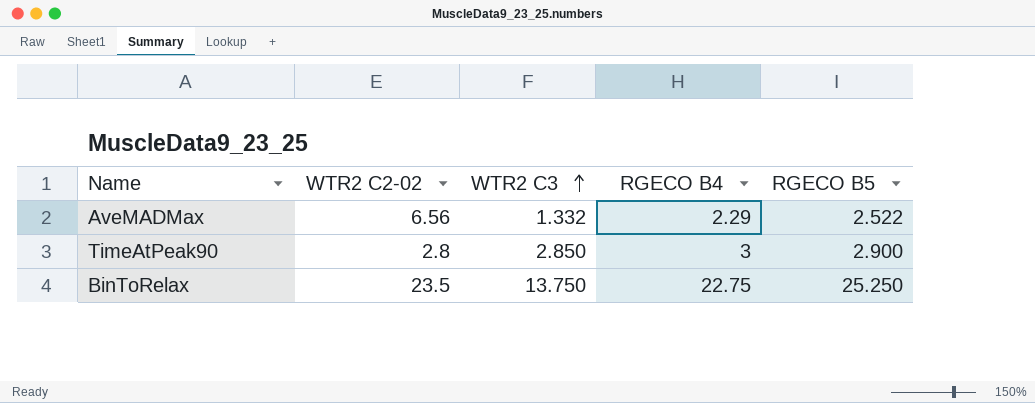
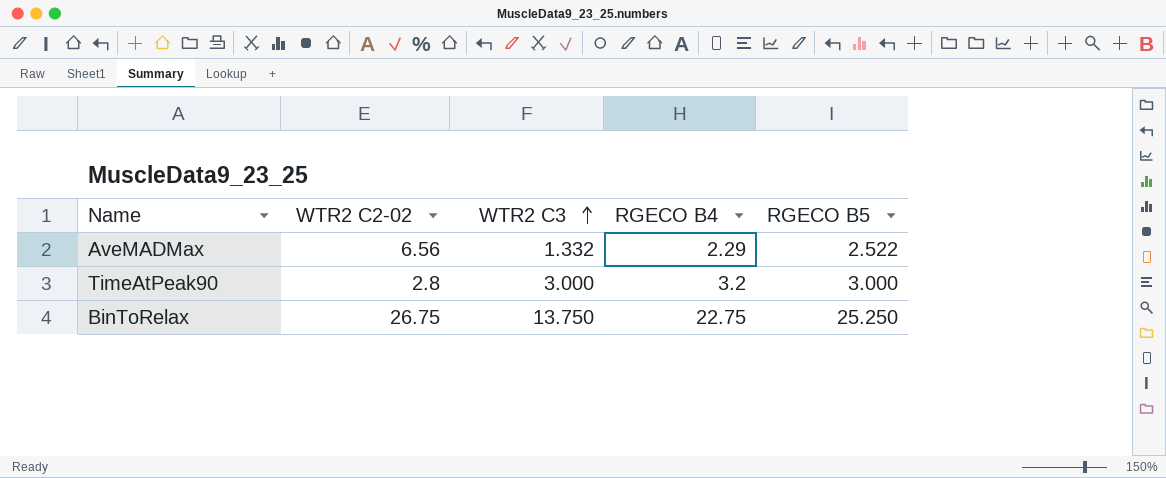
TimeAtPeak90 | WTR2 C3: 2.850 -> 3.000
TimeAtPeak90 | RGECO B4: 3 -> 3.2
TimeAtPeak90 | RGECO B5: 2.900 -> 3.000
BinToRelax | WTR2 C2-02: 23.5 -> 26.75

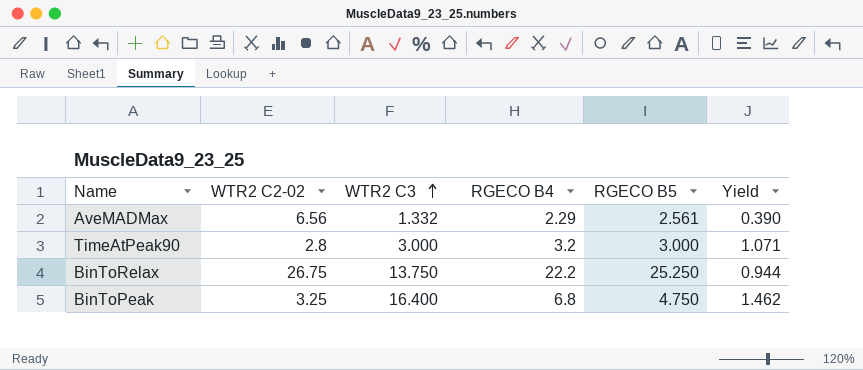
column Yield | formula: none -> [RGECO B5] / [WTR2 C2-02]
AveMADMax | RGECO B5: 2.522 -> 2.561
BinToRelax | RGECO B4: 22.75 -> 22.2
row BinToPeak: none -> 3.25 | 16.400 | 6.8 | 4.750 | 1.462

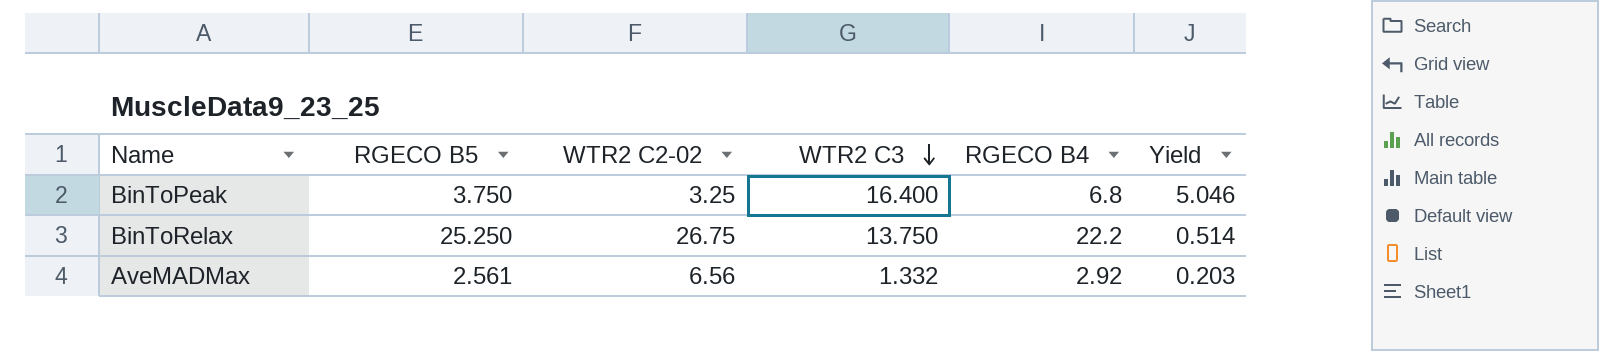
row order: WTR2 C3 ascending -> WTR2 C3 descending
column RGECO B5 | position: 5 -> 2
column Yield | formula: [RGECO B5] / [WTR2 C2-02] -> [WTR2 C3] / [WTR2 C2-02]
row TimeAtPeak90: 2.8 | 3.000 | 3.2 | 3.000 | 1.071 -> none
BinToPeak | RGECO B5: 4.750 -> 3.750
AveMADMax | RGECO B4: 2.29 -> 2.92

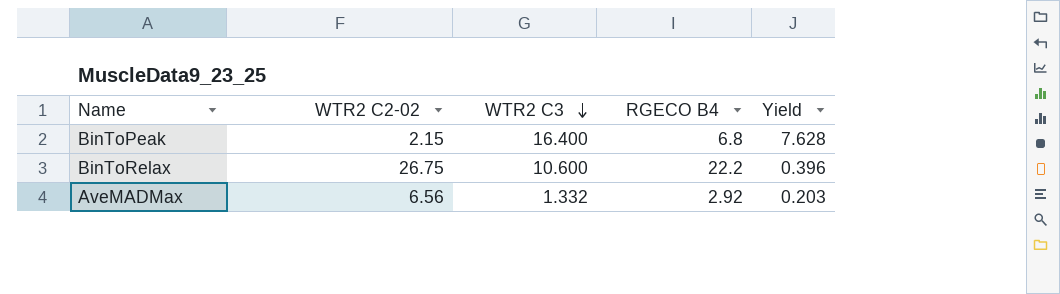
column RGECO B5 | position: 2 -> none
BinToPeak | WTR2 C2-02: 3.25 -> 2.15
BinToPeak | Yield: 5.046 -> 7.628
BinToRelax | WTR2 C3: 13.750 -> 10.600
BinToRelax | Yield: 0.514 -> 0.396

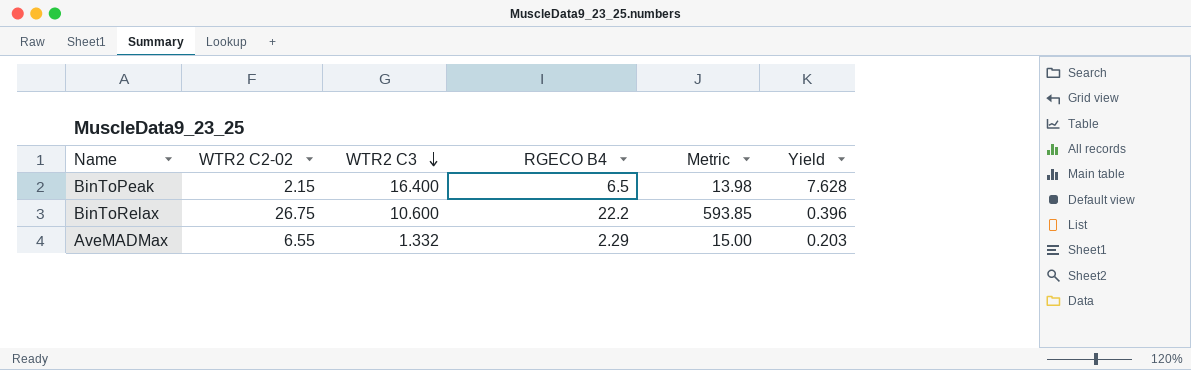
column Metric | formula: none -> [WTR2 C2-02] * [RGECO B4]
BinToPeak | RGECO B4: 6.8 -> 6.5
AveMADMax | WTR2 C2-02: 6.56 -> 6.55
AveMADMax | RGECO B4: 2.92 -> 2.29

